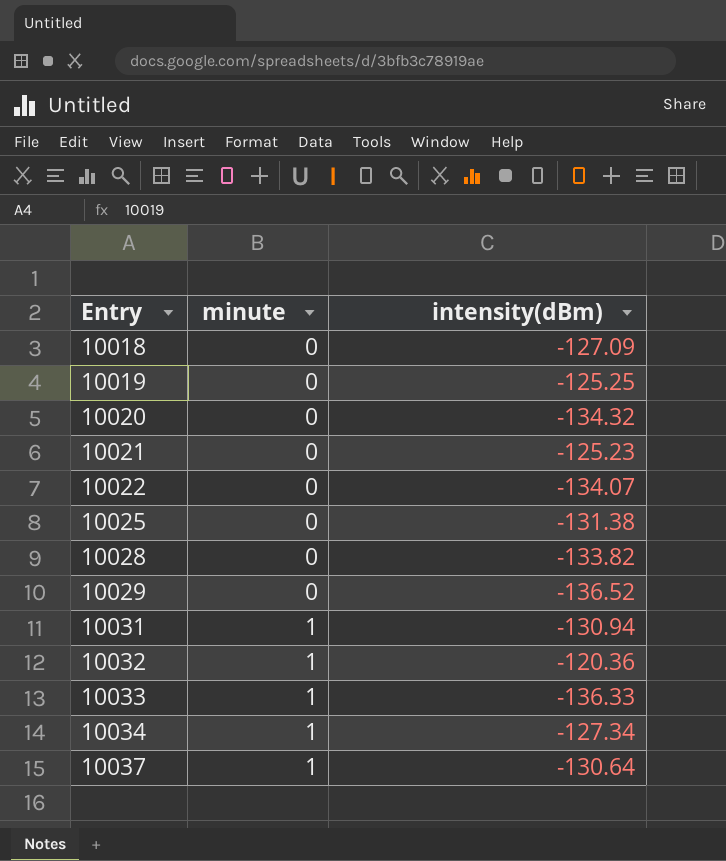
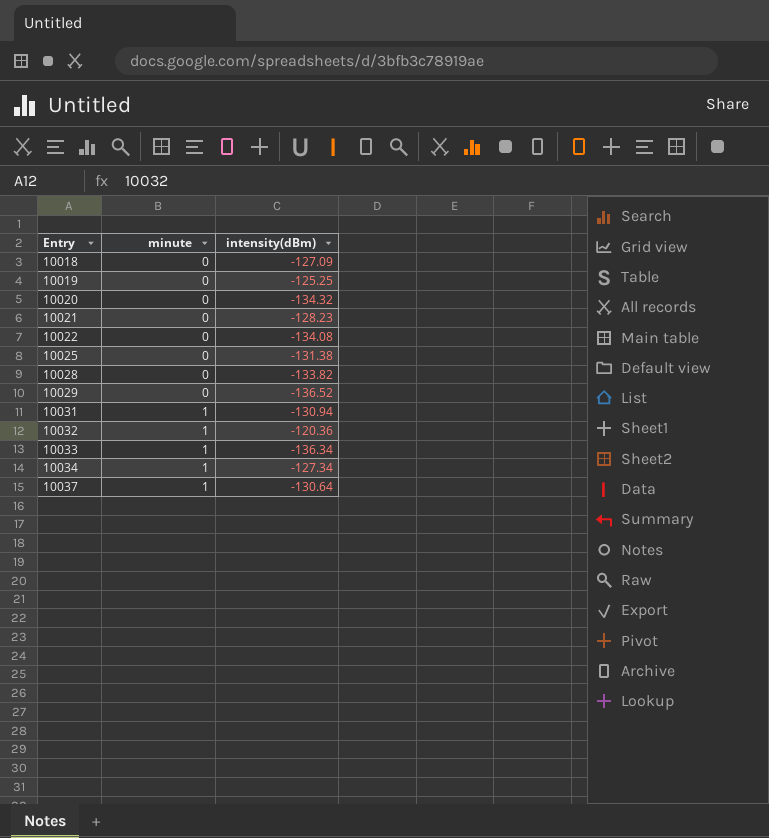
10021 | intensity(dBm): -125.23 -> -128.23
10022 | intensity(dBm): -134.07 -> -134.08
10033 | intensity(dBm): -136.33 -> -136.34

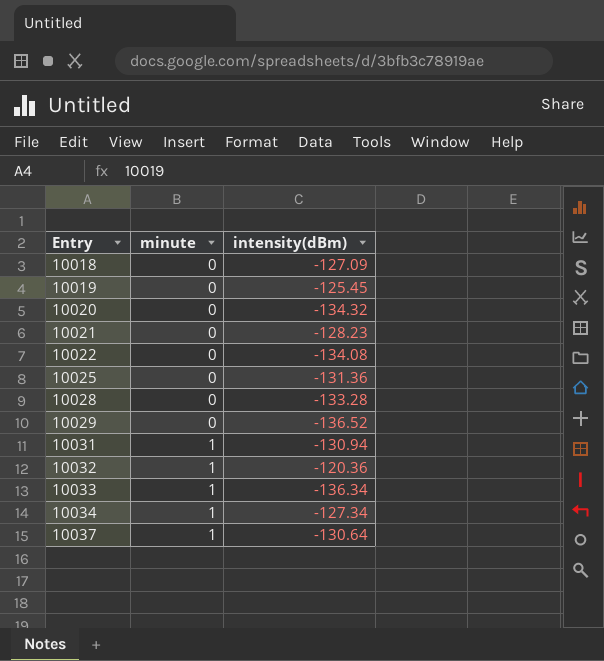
10019 | intensity(dBm): -125.25 -> -125.45
10025 | intensity(dBm): -131.38 -> -131.36
10028 | intensity(dBm): -133.82 -> -133.28

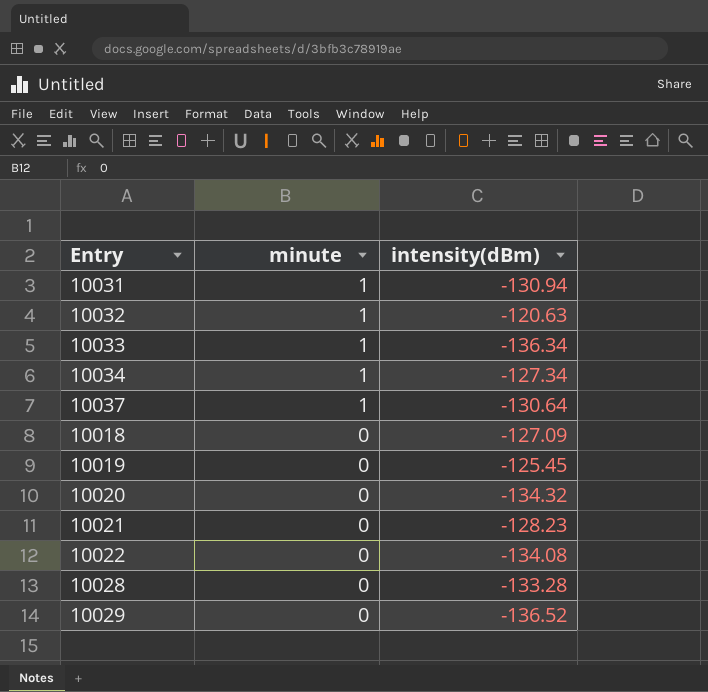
row order: Entry ascending -> minute descending
row 10025: 0 | -131.36 -> none
10032 | intensity(dBm): -120.36 -> -120.63

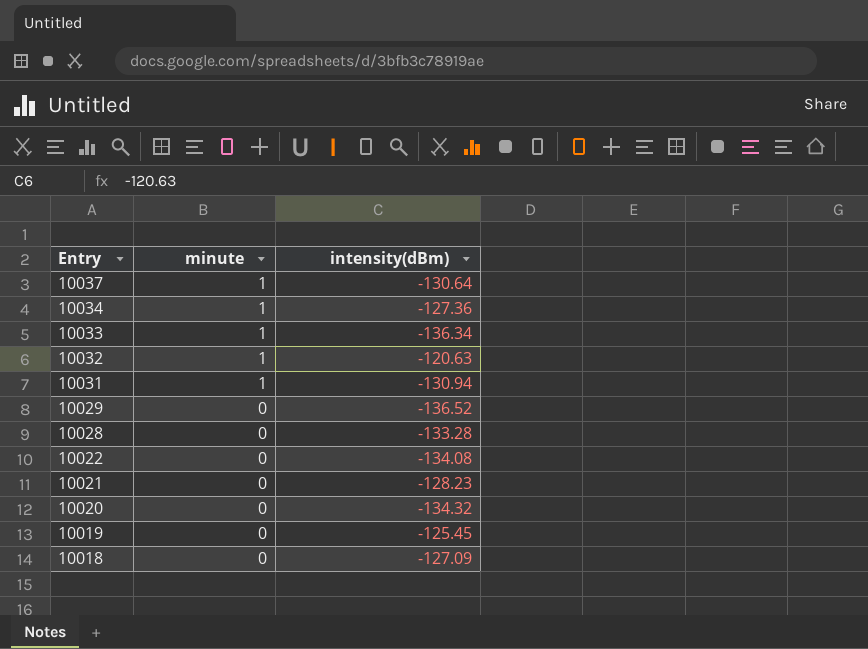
row order: minute descending -> Entry descending
10034 | intensity(dBm): -127.34 -> -127.36

